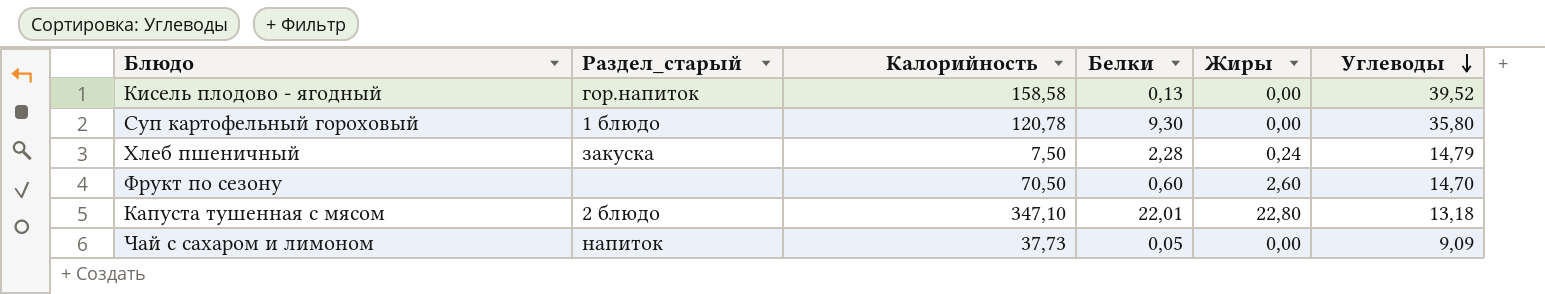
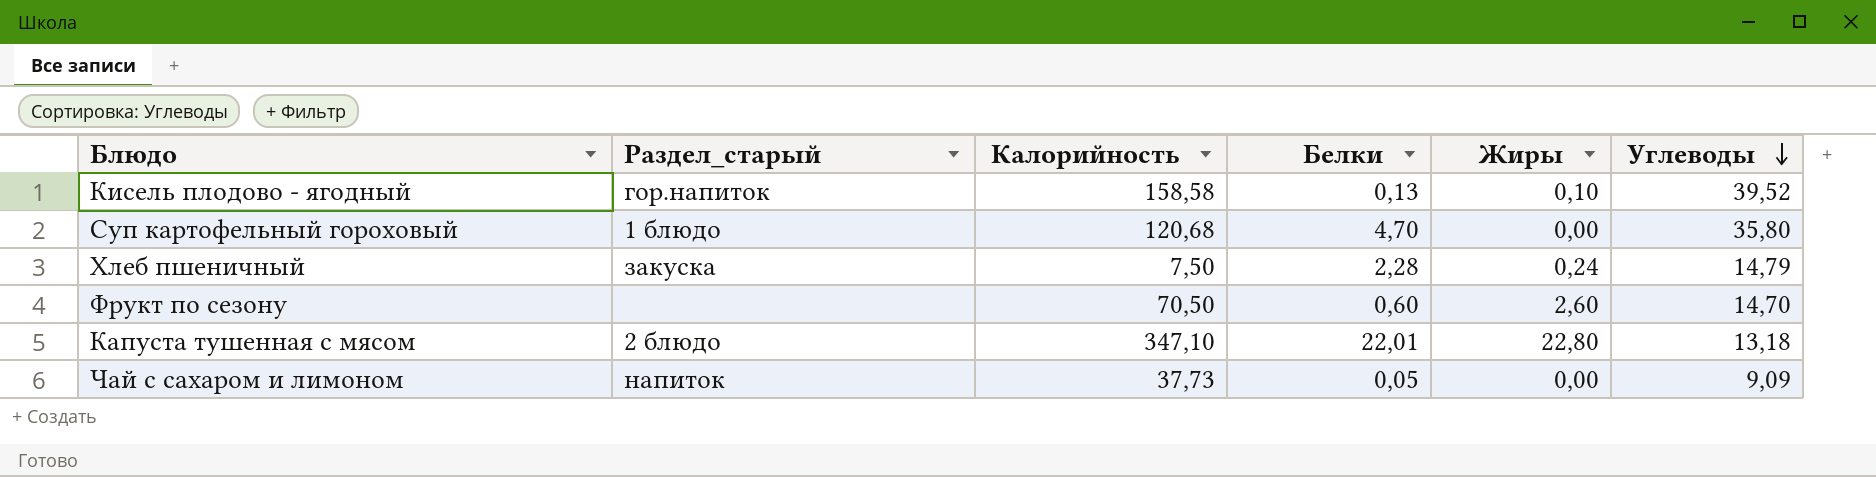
Кисель плодово - ягодный | Жиры: 0,00 -> 0,10
Суп картофельный гороховый | Калорийность: 120,78 -> 120,68
Суп картофельный гороховый | Белки: 9,30 -> 4,70

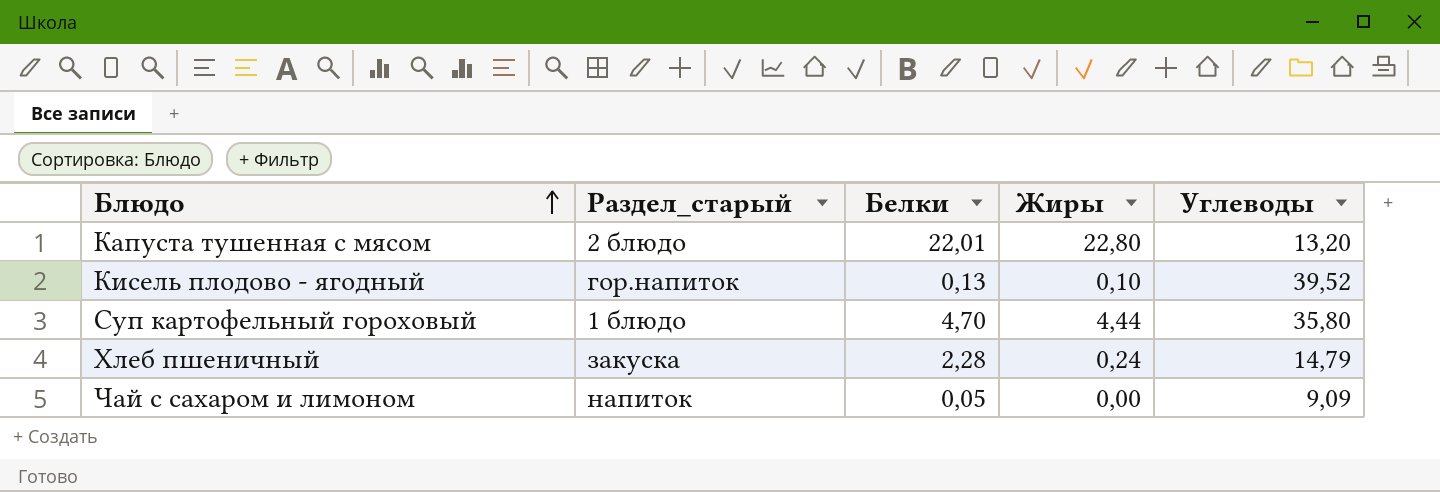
row order: Углеводы descending -> Блюдо ascending
column Калорийность | position: 3 -> none
row Фрукт по сезону: none | 70,50 | 0,60 | 2,60 | 14,70 -> none
Капуста тушенная с мясом | Углеводы: 13,18 -> 13,20
Суп картофельный гороховый | Жиры: 0,00 -> 4,44

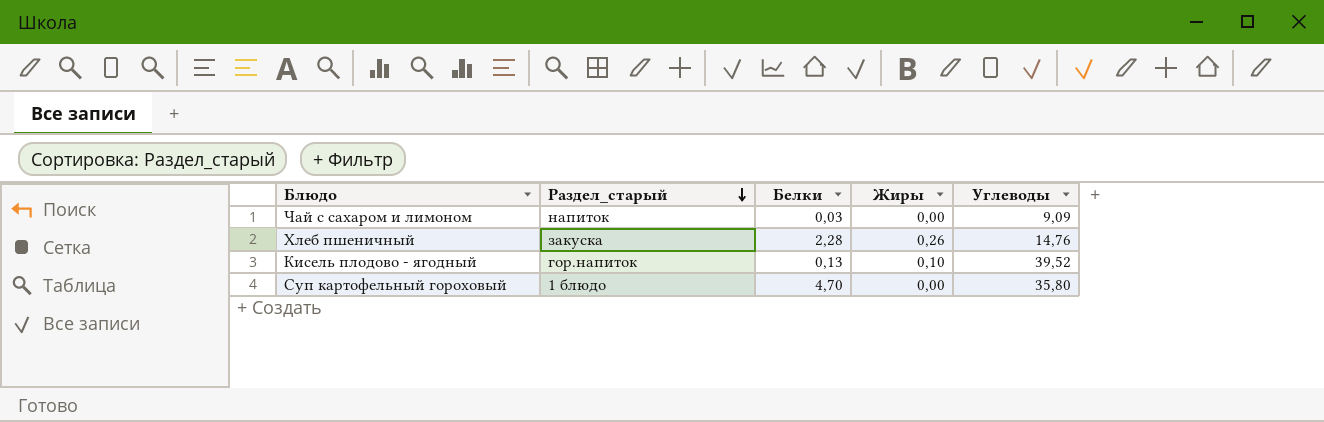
row order: Блюдо ascending -> Раздел_старый descending
row Капуста тушенная с мясом: 2 блюдо | 22,01 | 22,80 | 13,20 -> none
Чай с сахаром и лимоном | Белки: 0,05 -> 0,03
Хлеб пшеничный | Жиры: 0,24 -> 0,26
Хлеб пшеничный | Углеводы: 14,79 -> 14,76
Суп картофельный гороховый | Жиры: 4,44 -> 0,00

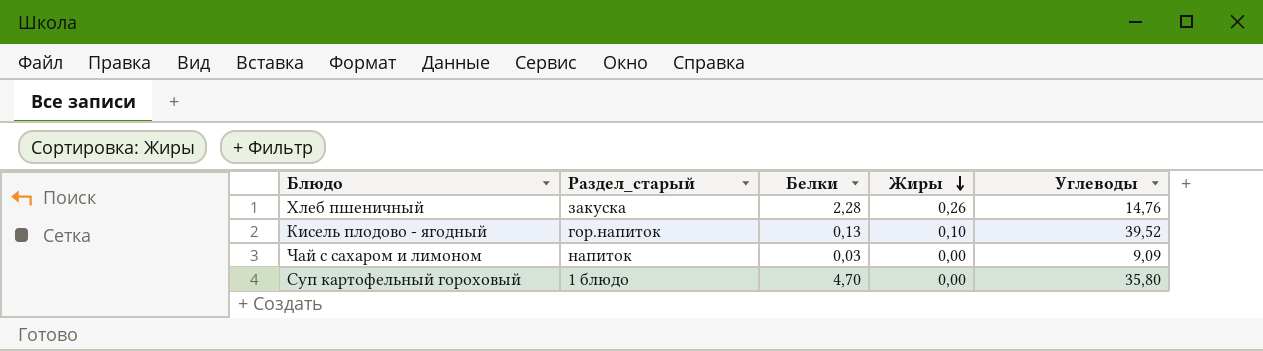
row order: Раздел_старый descending -> Жиры descending

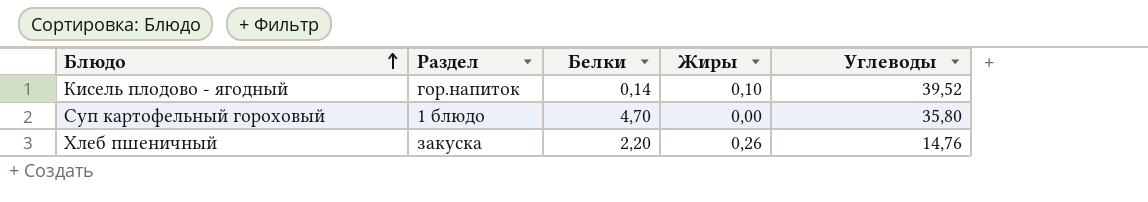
row order: Жиры descending -> Блюдо ascending
column name: Раздел_старый -> Раздел
row Чай с сахаром и лимоном: напиток | 0,03 | 0,00 | 9,09 -> none
Кисель плодово - ягодный | Белки: 0,13 -> 0,14
Хлеб пшеничный | Белки: 2,28 -> 2,20

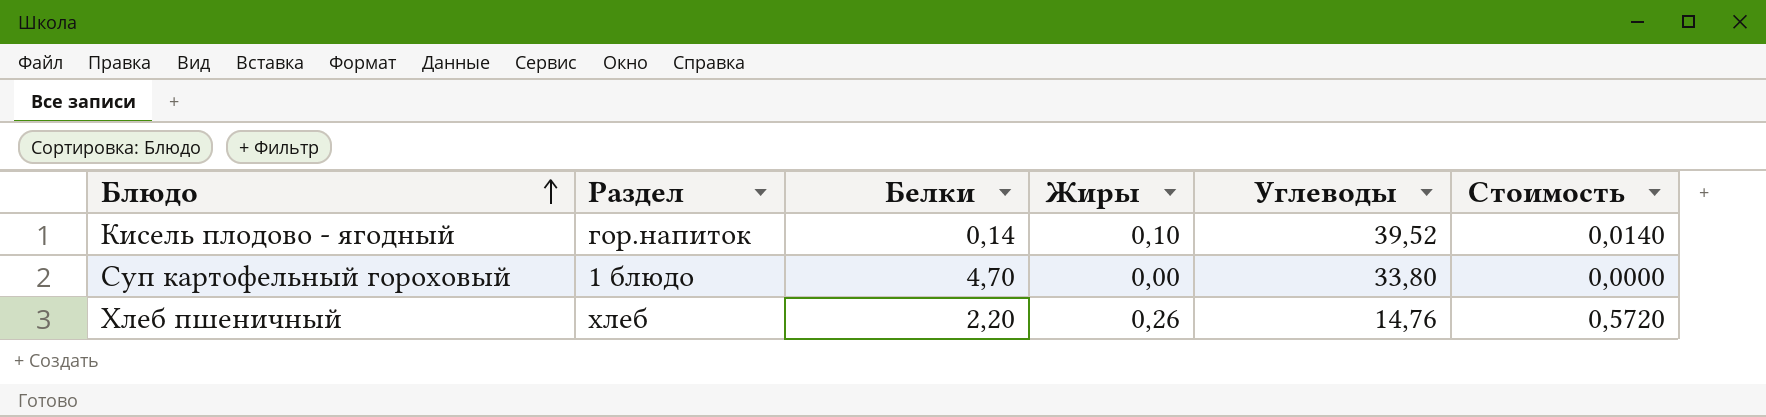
column Стоимость | formula: none -> [Белки] * [Жиры]
Суп картофельный гороховый | Углеводы: 35,80 -> 33,80
Хлеб пшеничный | Раздел: закуска -> хлеб

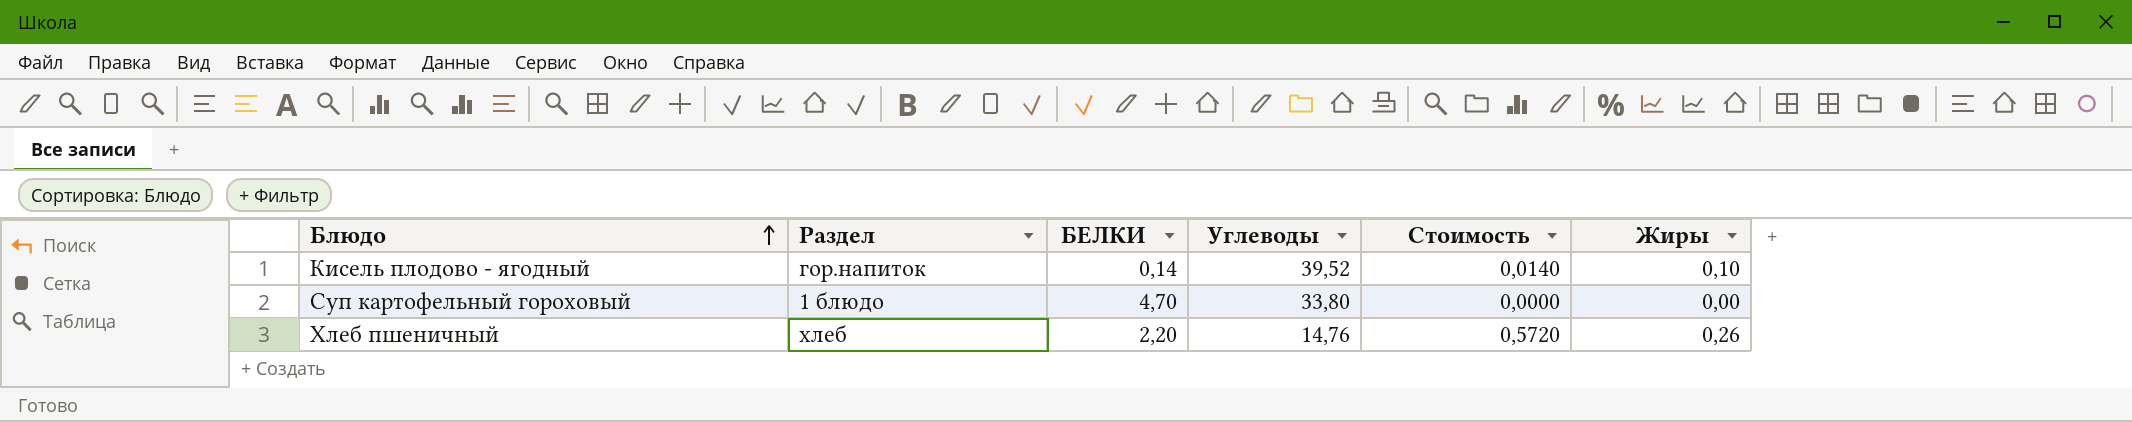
column name: Белки -> БЕЛКИ
column Жиры | position: 4 -> 6

